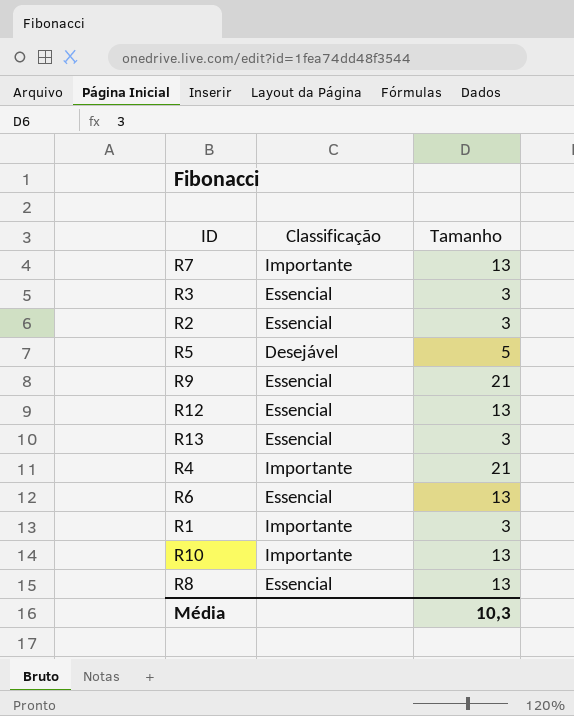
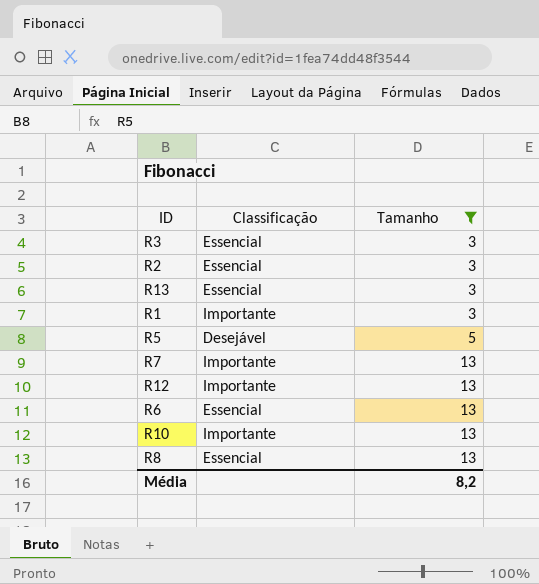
filter: none -> Tamanho != 21
row order: none -> Tamanho ascending
R12 | Classificação: Essencial -> Importante
Média | Tamanho: 10,3 -> 8,2

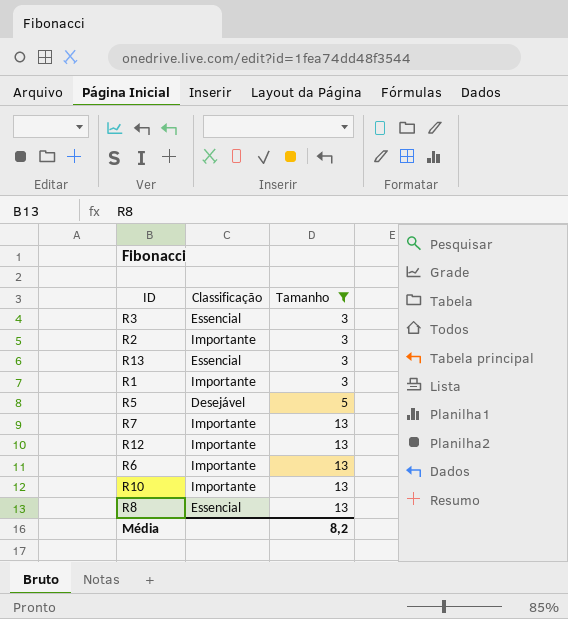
R2 | Classificação: Essencial -> Importante
R6 | Classificação: Essencial -> Importante

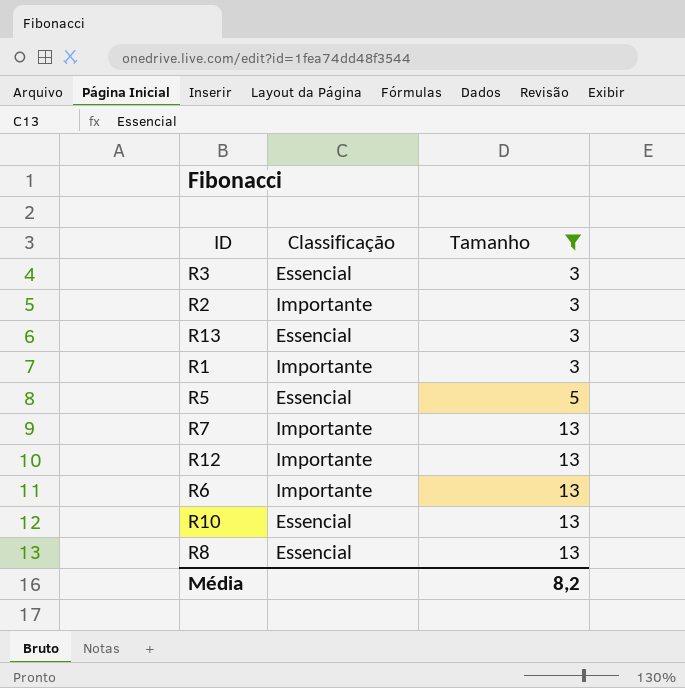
R5 | Classificação: Desejável -> Essencial
R10 | Classificação: Importante -> Essencial

